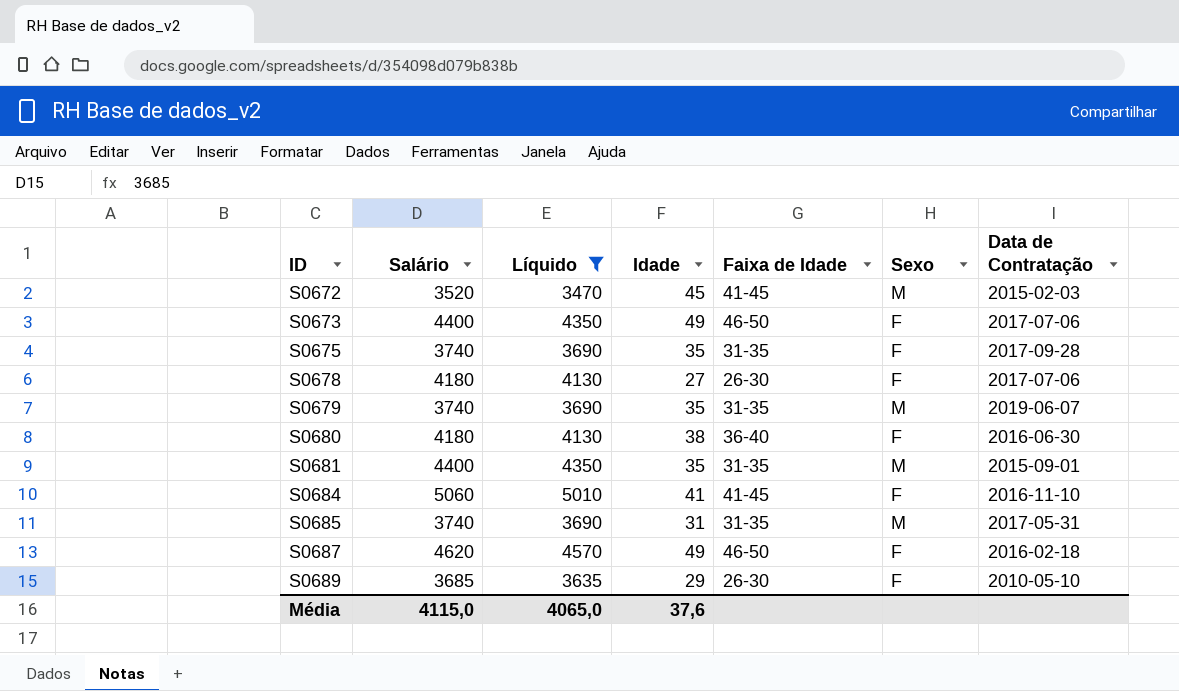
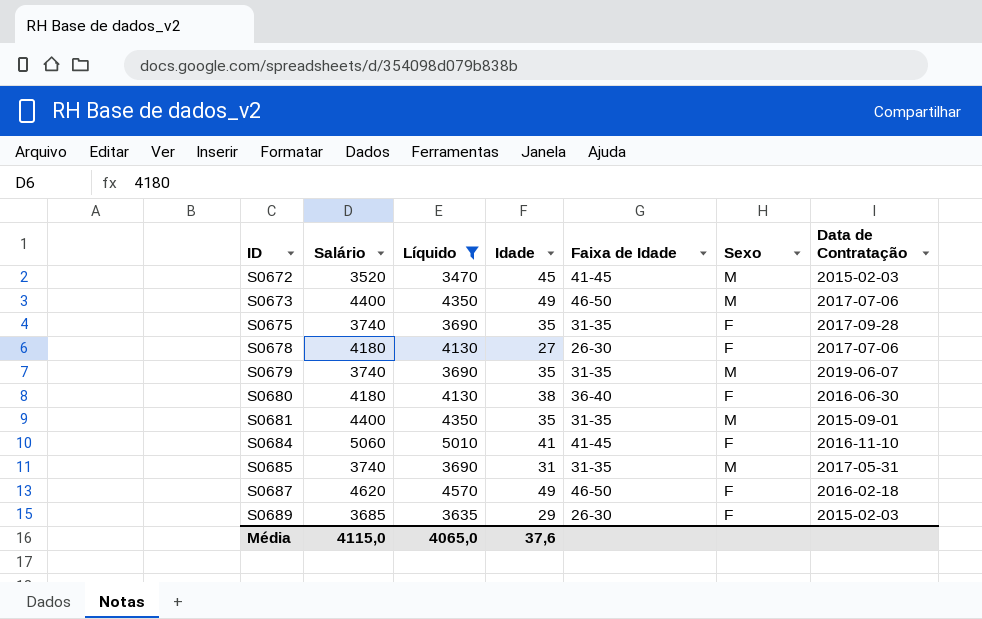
S0673 | Sexo: F -> M
S0689 | Data de Contratação: 2010-05-10 -> 2015-02-03

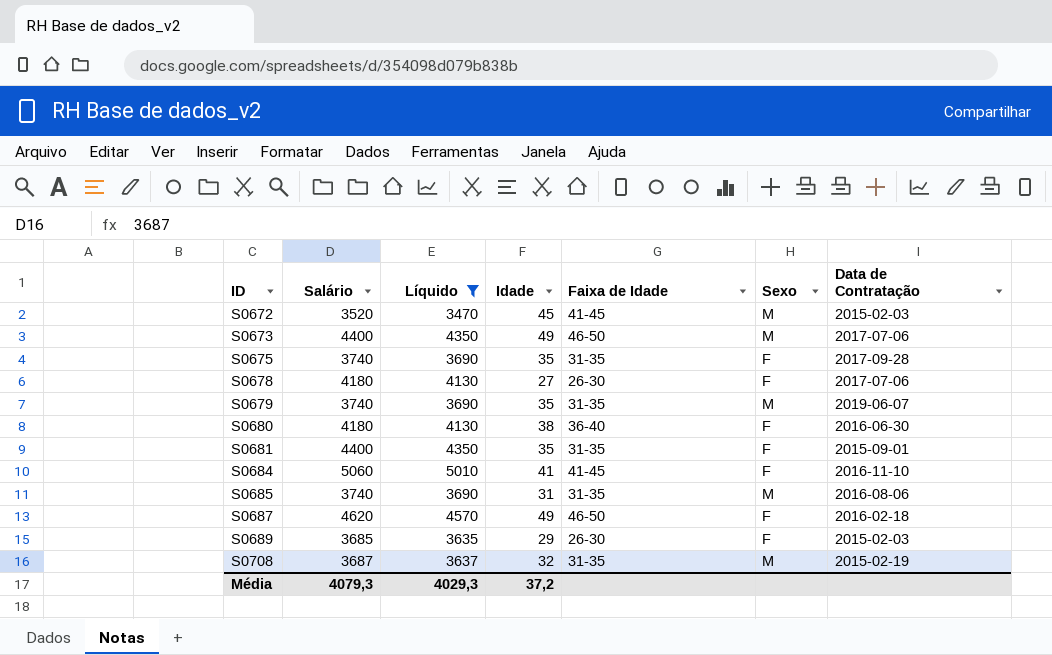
S0681 | Sexo: M -> F
S0685 | Data de Contratação: 2017-05-31 -> 2016-08-06
row S0708: none -> 3687 | 3637 | 32 | 31-35 | M | 2015-02-19
Média | Salário: 4115,0 -> 4079,3
Média | Líquido: 4065,0 -> 4029,3
Média | Idade: 37,6 -> 37,2

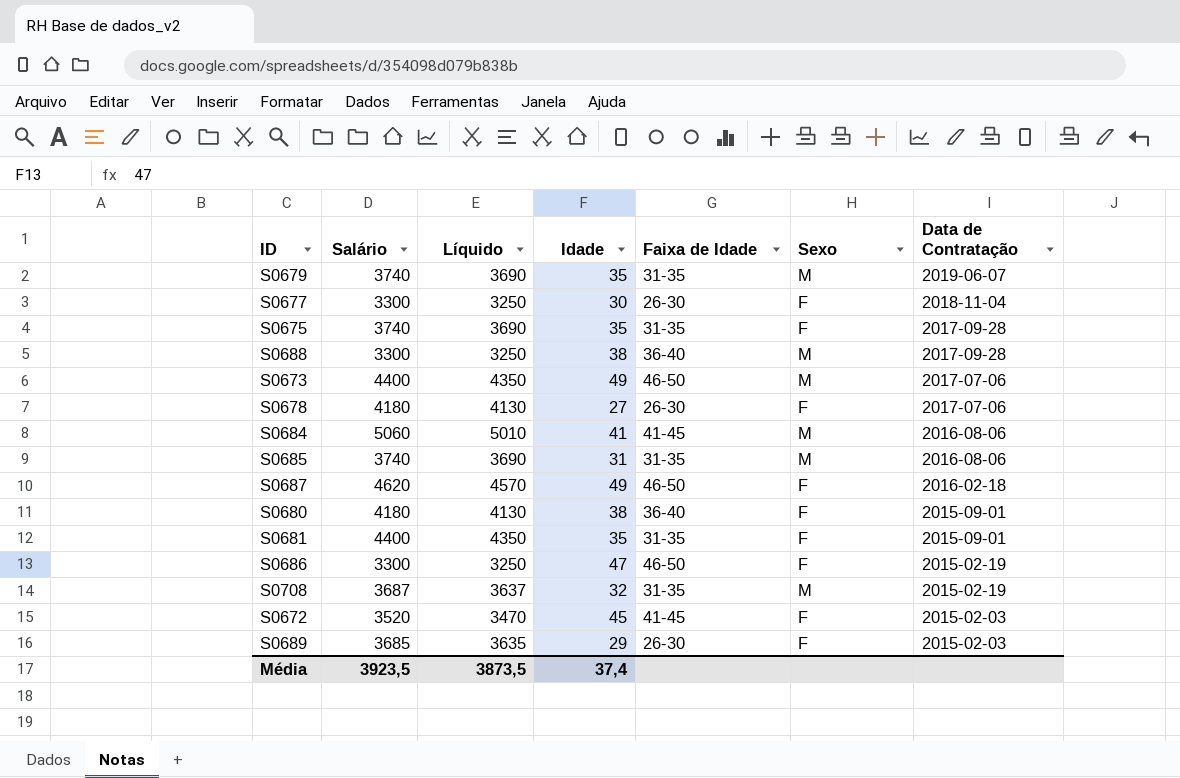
filter: Líquido != 3250 -> none
row order: ID ascending -> Data de Contratação descending
S0684 | Sexo: F -> M
S0684 | Data de Contratação: 2016-11-10 -> 2016-08-06
S0680 | Data de Contratação: 2016-06-30 -> 2015-09-01
S0672 | Sexo: M -> F
Média | Salário: 4079,3 -> 3923,5
Média | Líquido: 4029,3 -> 3873,5
Média | Idade: 37,2 -> 37,4

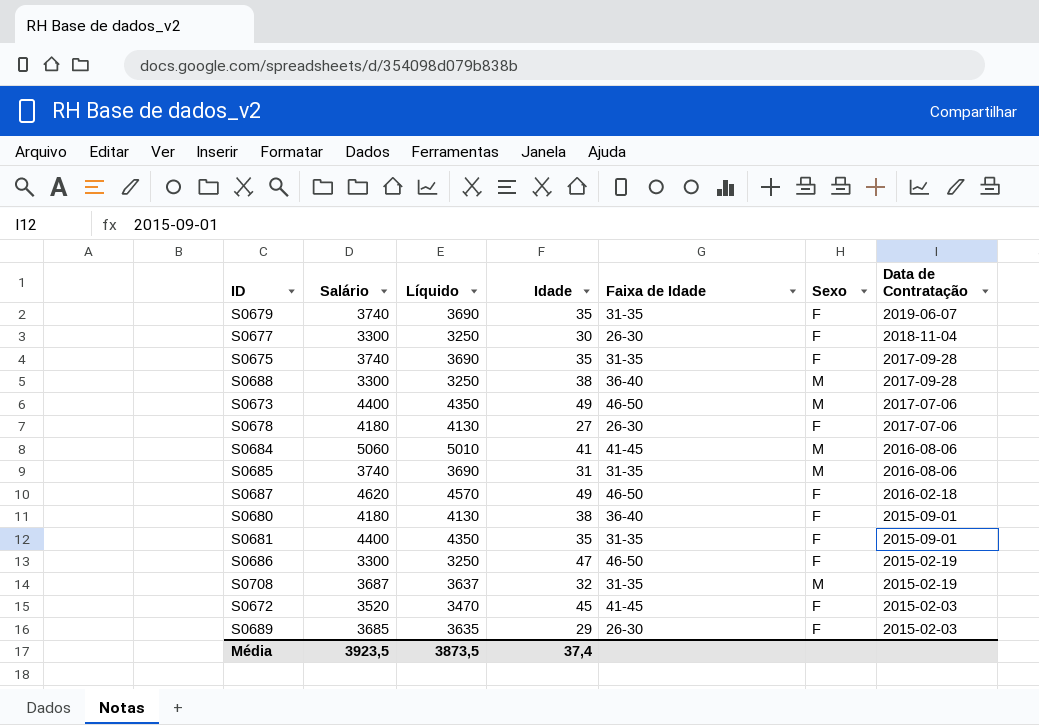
S0679 | Sexo: M -> F

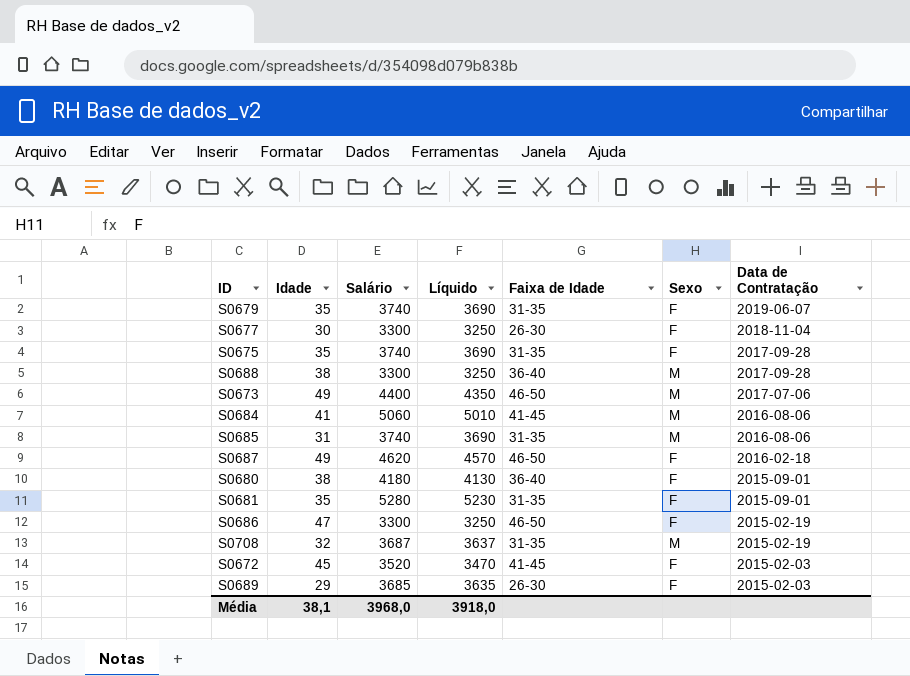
column Idade | position: 4 -> 2
row S0678: 4180 | 4130 | 27 | 26-30 | F | 2017-07-06 -> none
S0681 | Salário: 4400 -> 5280
S0681 | Líquido: 4350 -> 5230
Média | Idade: 37,4 -> 38,1
Média | Salário: 3923,5 -> 3968,0
Média | Líquido: 3873,5 -> 3918,0

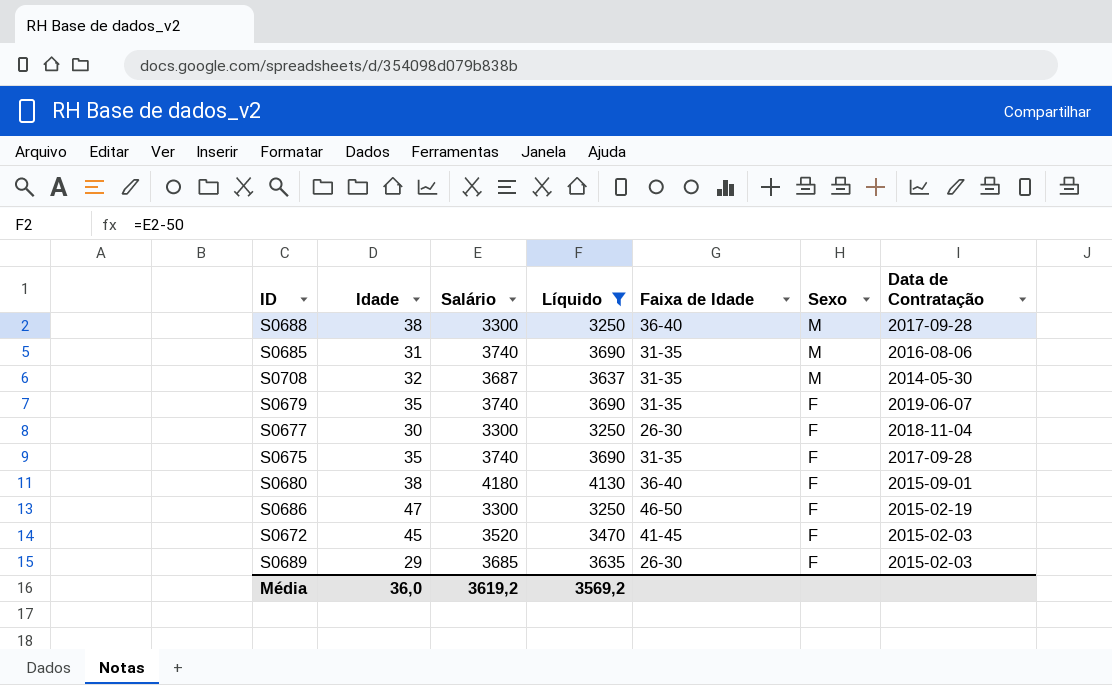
filter: none -> Líquido <= 4130
row order: Data de Contratação descending -> Sexo descending
S0708 | Data de Contratação: 2015-02-19 -> 2014-05-30
Média | Idade: 38,1 -> 36,0
Média | Salário: 3968,0 -> 3619,2
Média | Líquido: 3918,0 -> 3569,2

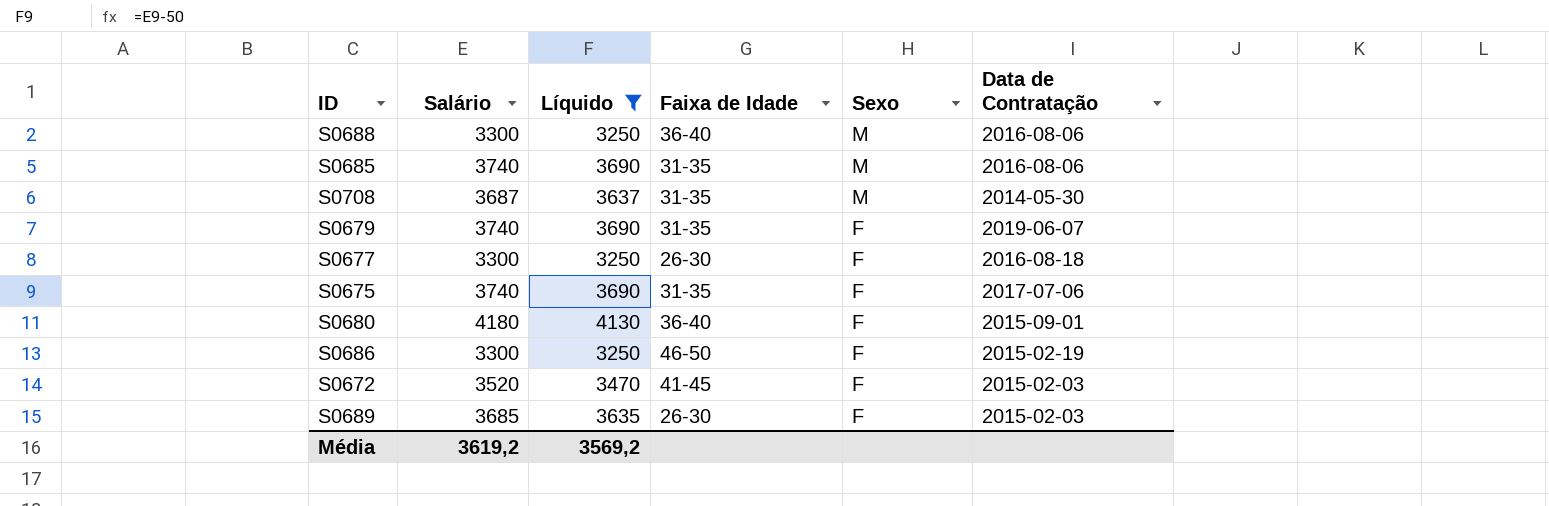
column Idade | position: 2 -> none
S0688 | Data de Contratação: 2017-09-28 -> 2016-08-06
S0677 | Data de Contratação: 2018-11-04 -> 2016-08-18
S0675 | Data de Contratação: 2017-09-28 -> 2017-07-06

